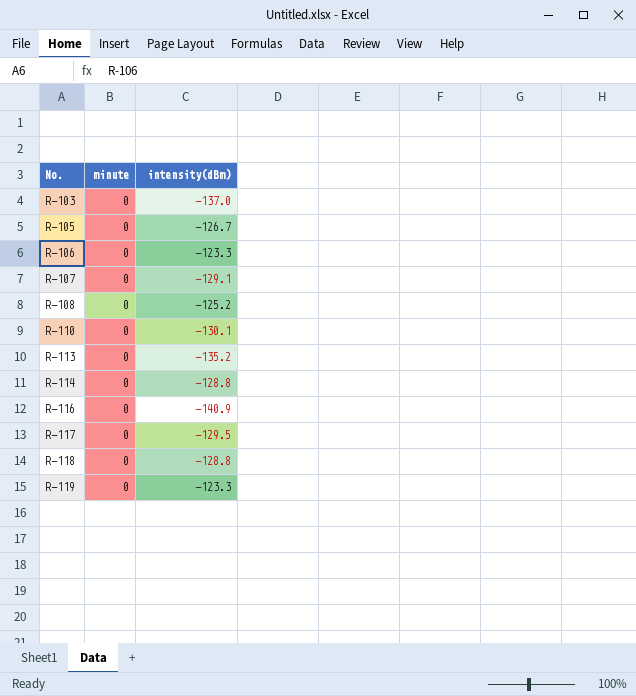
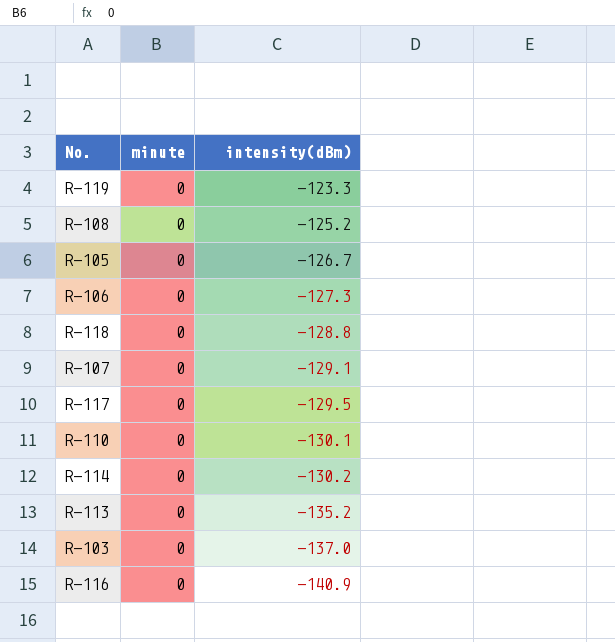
row order: No. ascending -> intensity(dBm) descending
R-106 | intensity(dBm): -123.3 -> -127.3
R-114 | intensity(dBm): -128.8 -> -130.2

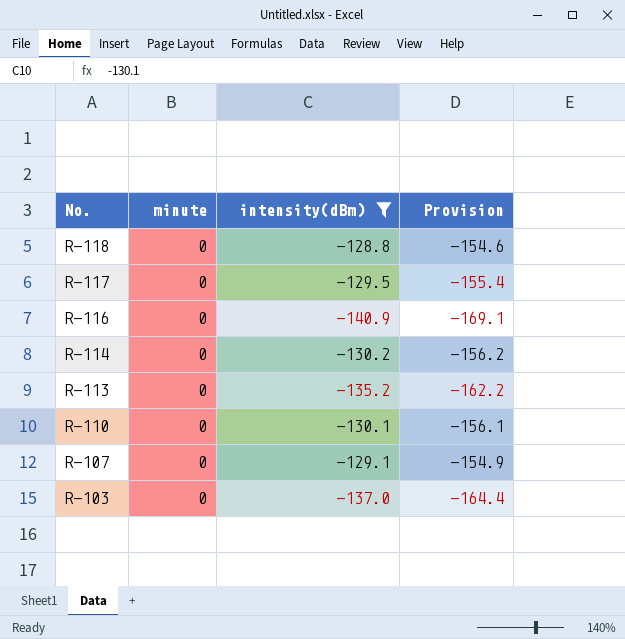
filter: none -> intensity(dBm) <= -128.8
row order: intensity(dBm) descending -> No. descending
column Provision | formula: none -> [intensity(dBm)] * 1.2

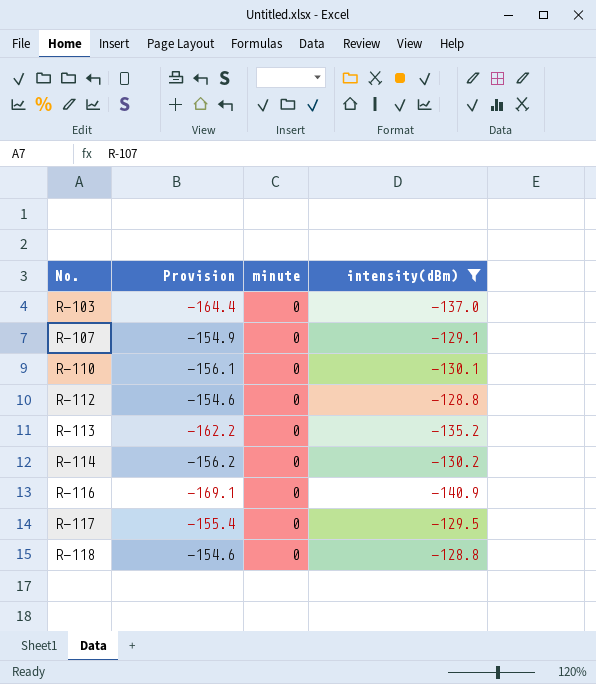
row order: No. descending -> No. ascending
column Provision | position: 4 -> 2
row R-112: none -> -154.6 | 0 | -128.8

